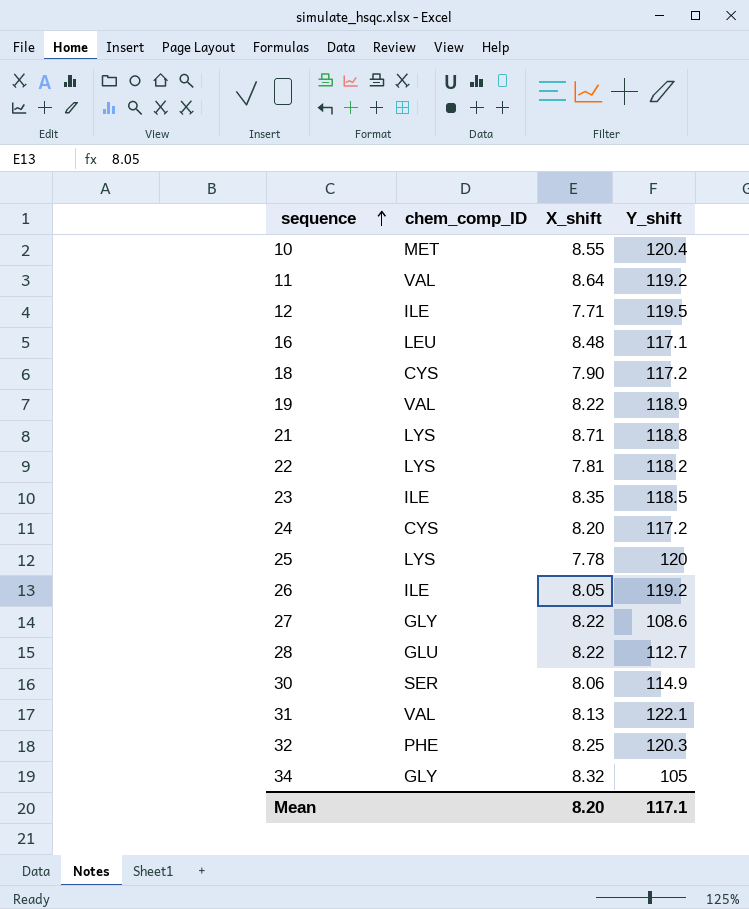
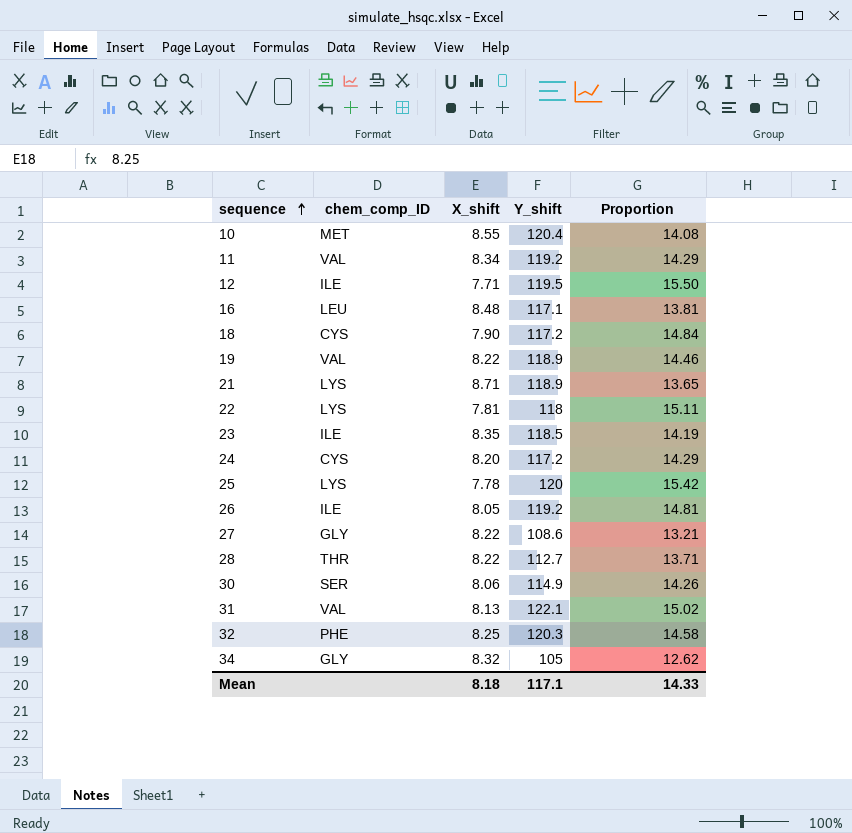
column Proportion | formula: none -> [Y_shift] / [X_shift]
11 | X_shift: 8.64 -> 8.34
21 | Y_shift: 118.8 -> 118.9
22 | Y_shift: 118.2 -> 118
28 | chem_comp_ID: GLU -> THR
Mean | X_shift: 8.20 -> 8.18

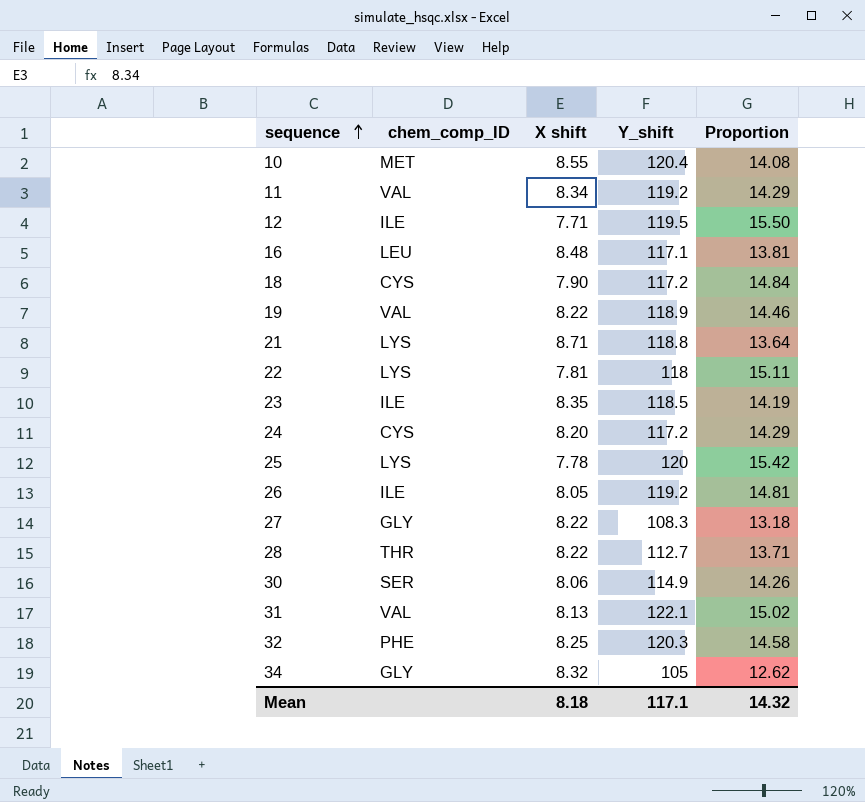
column name: X_shift -> X shift
21 | Y_shift: 118.9 -> 118.8
21 | Proportion: 13.65 -> 13.64
27 | Y_shift: 108.6 -> 108.3
27 | Proportion: 13.21 -> 13.18
Mean | Proportion: 14.33 -> 14.32

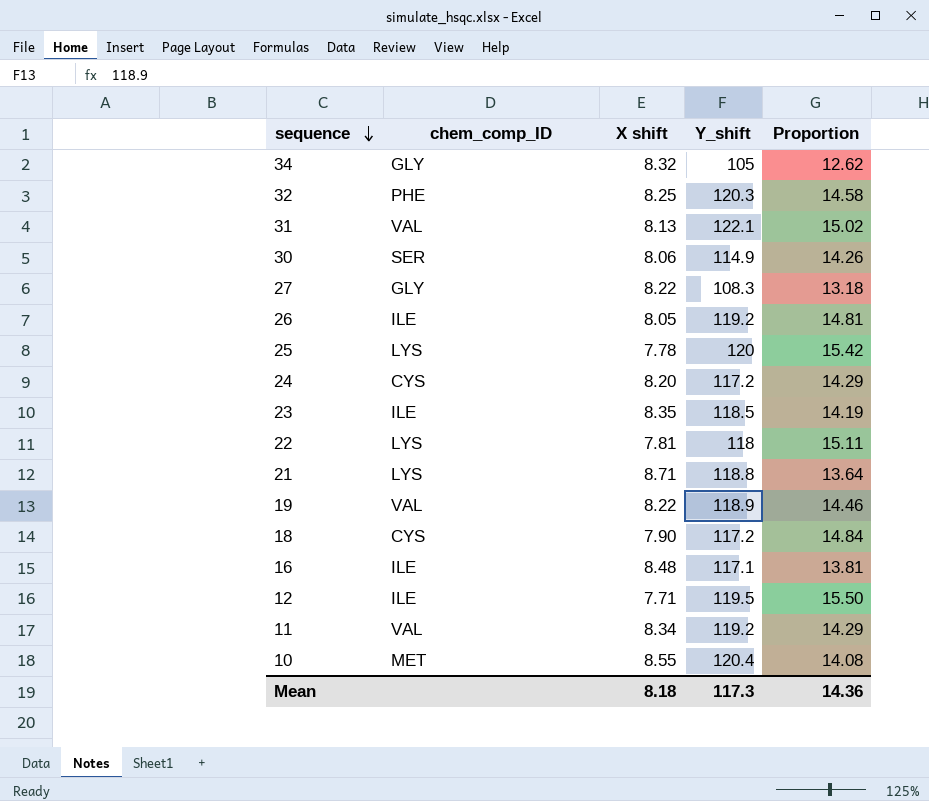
row order: sequence ascending -> sequence descending
row 28: THR | 8.22 | 112.7 | 13.71 -> none
16 | chem_comp_ID: LEU -> ILE
Mean | Y_shift: 117.1 -> 117.3
Mean | Proportion: 14.32 -> 14.36

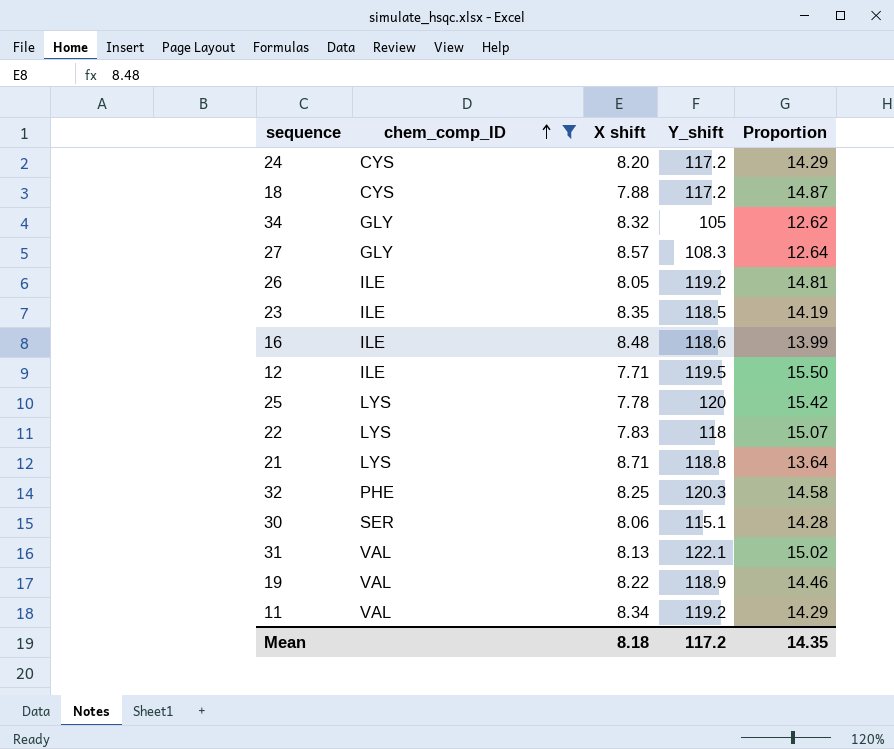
filter: none -> chem_comp_ID != MET
row order: sequence descending -> chem_comp_ID ascending
18 | X shift: 7.90 -> 7.88
18 | Proportion: 14.84 -> 14.87
27 | X shift: 8.22 -> 8.57
27 | Proportion: 13.18 -> 12.64
16 | Y_shift: 117.1 -> 118.6
16 | Proportion: 13.81 -> 13.99
22 | X shift: 7.81 -> 7.83
22 | Proportion: 15.11 -> 15.07
30 | Y_shift: 114.9 -> 115.1
30 | Proportion: 14.26 -> 14.28
Mean | Y_shift: 117.3 -> 117.2
Mean | Proportion: 14.36 -> 14.35

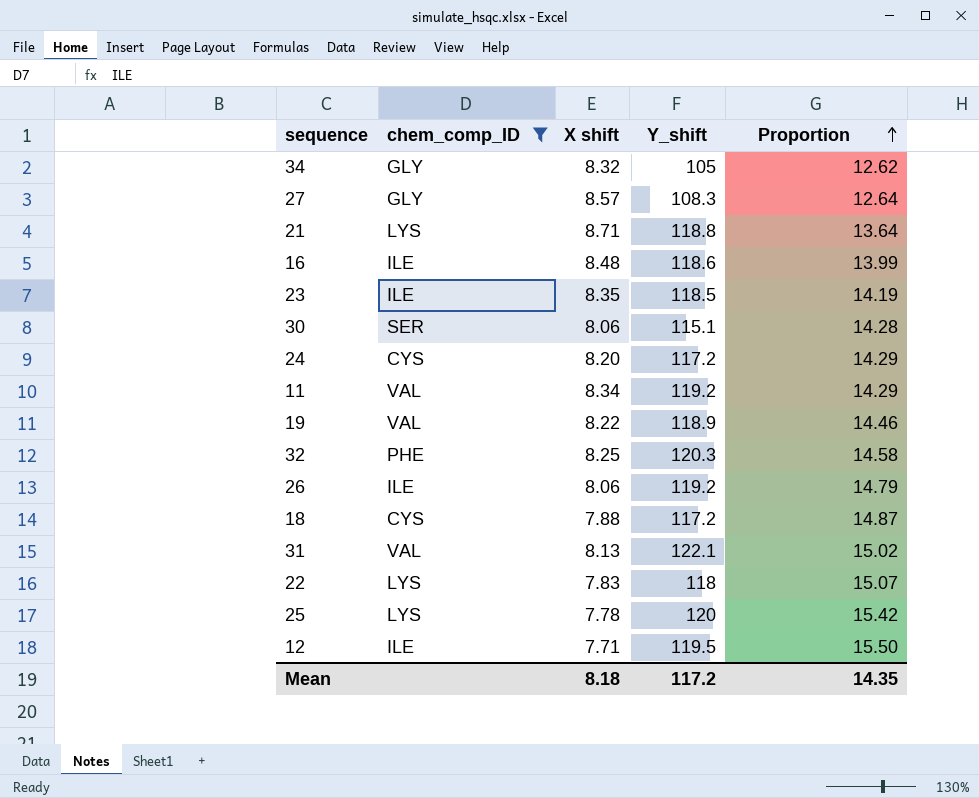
row order: chem_comp_ID ascending -> Proportion ascending
26 | X shift: 8.05 -> 8.06
26 | Proportion: 14.81 -> 14.79

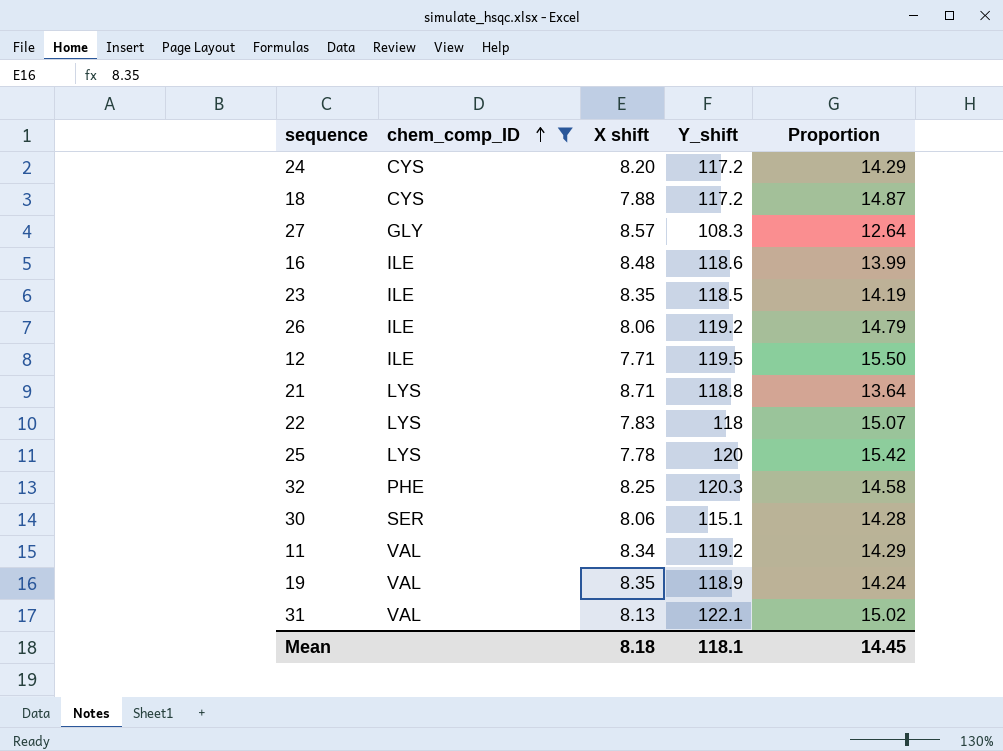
row order: Proportion ascending -> chem_comp_ID ascending
row 34: GLY | 8.32 | 105 | 12.62 -> none
19 | X shift: 8.22 -> 8.35
19 | Proportion: 14.46 -> 14.24
Mean | Y_shift: 117.2 -> 118.1
Mean | Proportion: 14.35 -> 14.45

